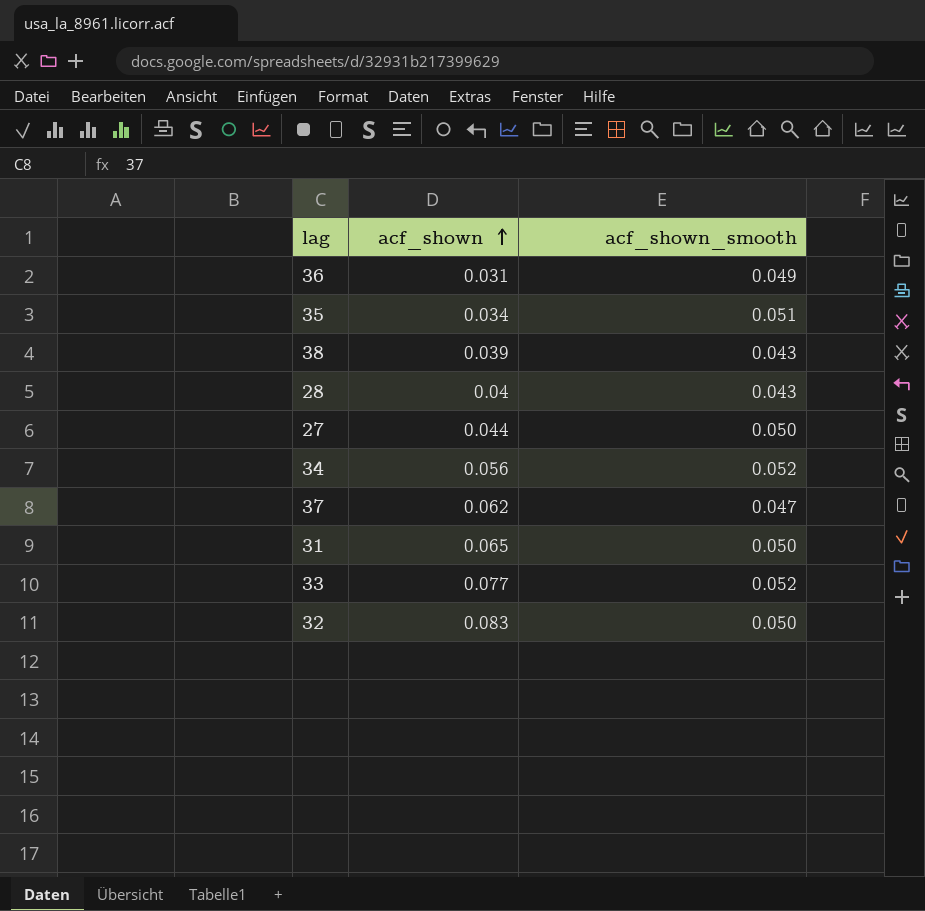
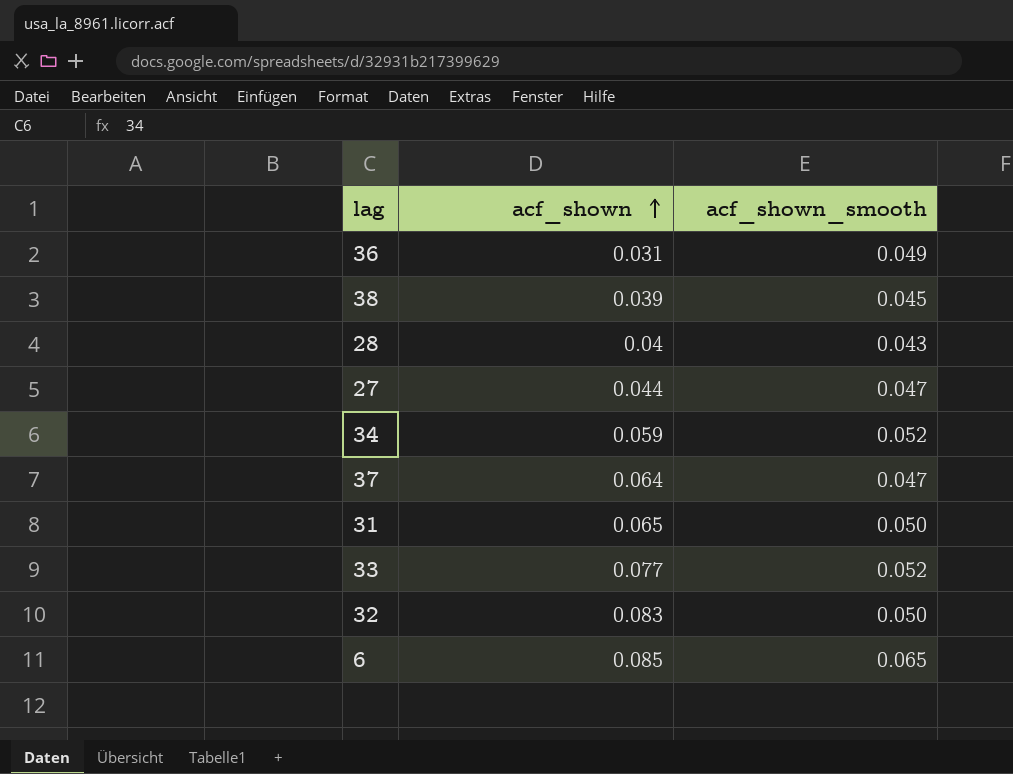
row 35: 0.034 | 0.051 -> none
38 | acf_shown_smooth: 0.043 -> 0.045
27 | acf_shown_smooth: 0.050 -> 0.047
34 | acf_shown: 0.056 -> 0.059
37 | acf_shown: 0.062 -> 0.064
row 6: none -> 0.085 | 0.065

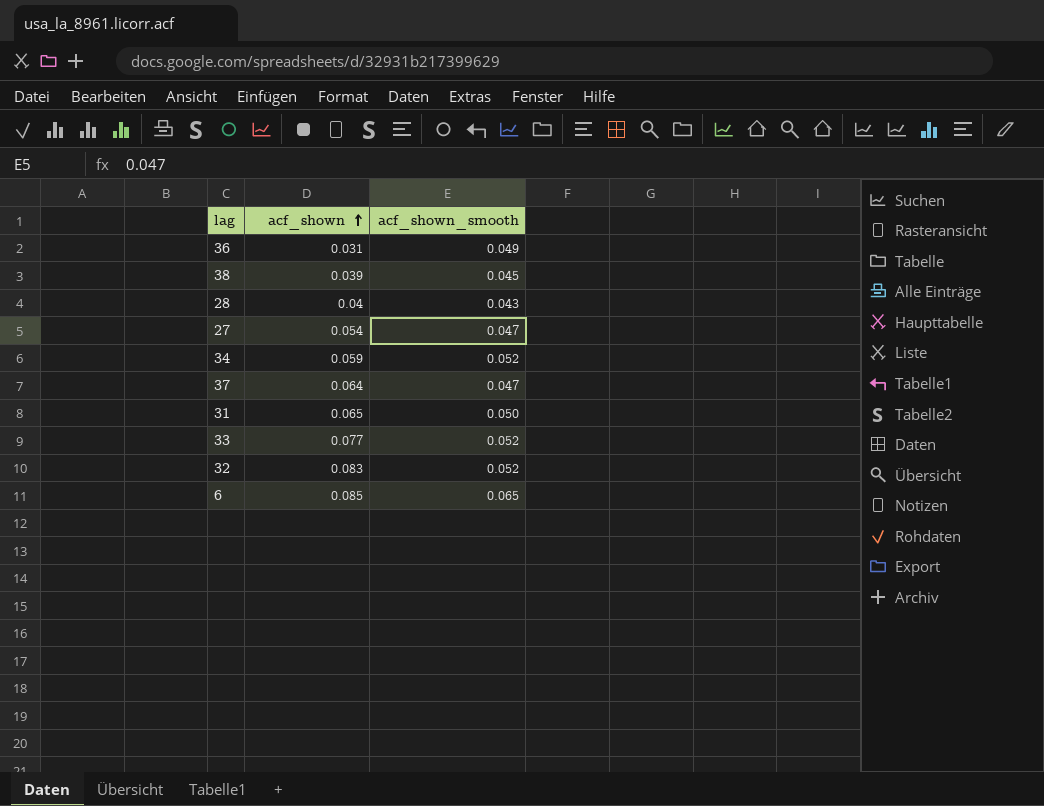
27 | acf_shown: 0.044 -> 0.054
32 | acf_shown_smooth: 0.050 -> 0.052

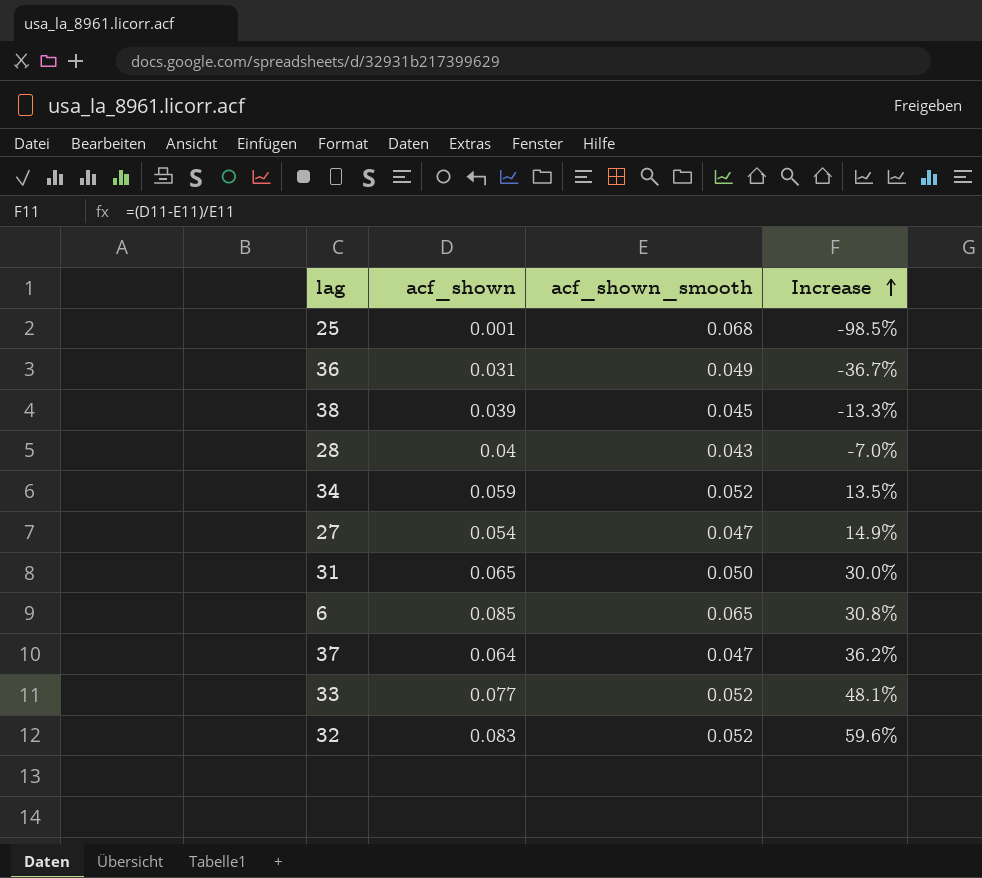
row order: acf_shown ascending -> Increase ascending
column Increase | formula: none -> ([acf_shown] - [acf_shown_smooth]) / [acf_shown_smooth]
row 25: none -> 0.001 | 0.068 | -98.5%

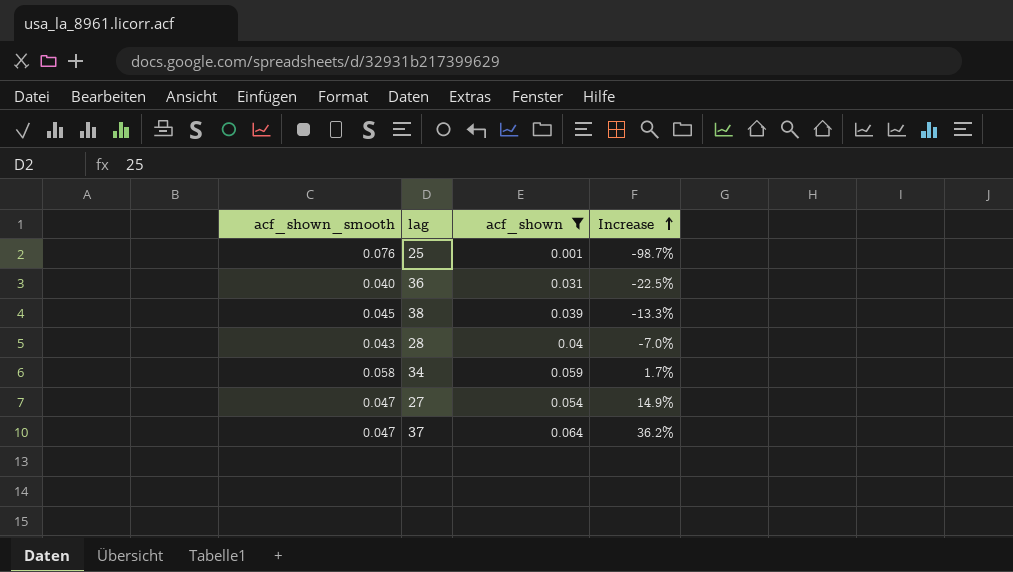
filter: none -> acf_shown <= 0.064
column acf_shown_smooth | position: 3 -> 1
25 | acf_shown_smooth: 0.068 -> 0.076
25 | Increase: -98.5% -> -98.7%
36 | acf_shown_smooth: 0.049 -> 0.040
36 | Increase: -36.7% -> -22.5%
34 | acf_shown_smooth: 0.052 -> 0.058
34 | Increase: 13.5% -> 1.7%

